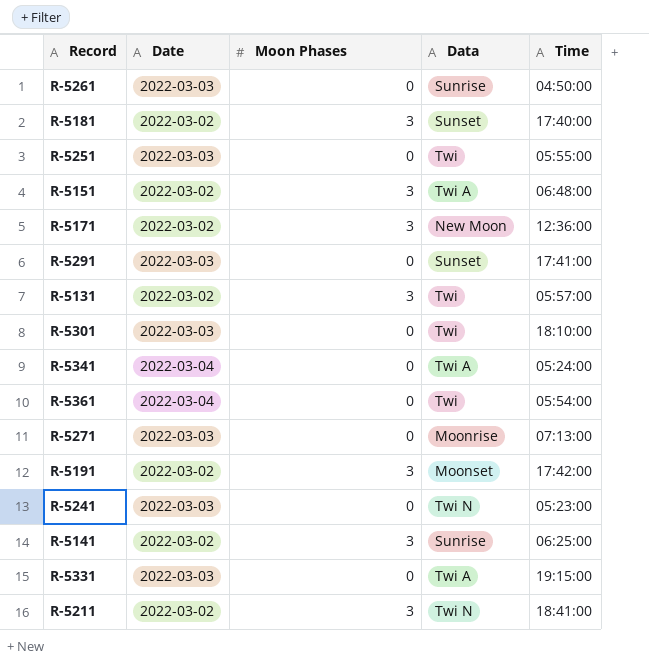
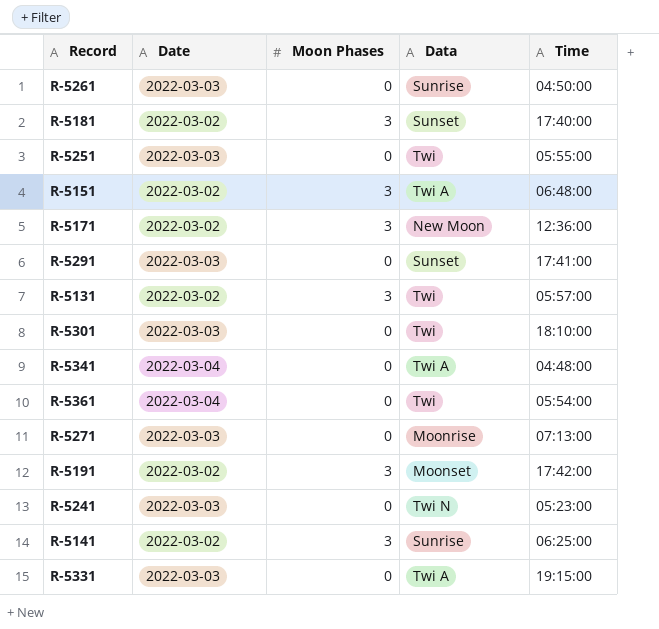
row R-5211: 2022-03-02 | 3 | Twi N | 18:41:00 -> none
R-5341 | Time: 05:24:00 -> 04:48:00

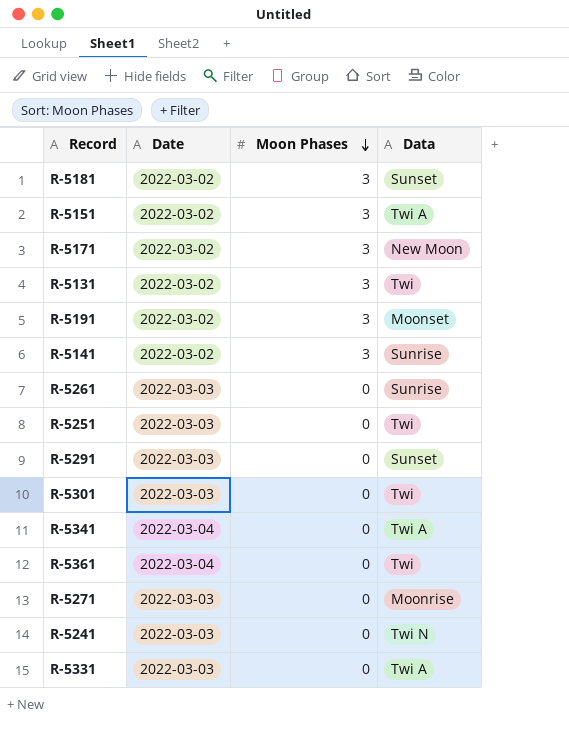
row order: none -> Moon Phases descending
column Time | position: 5 -> none

